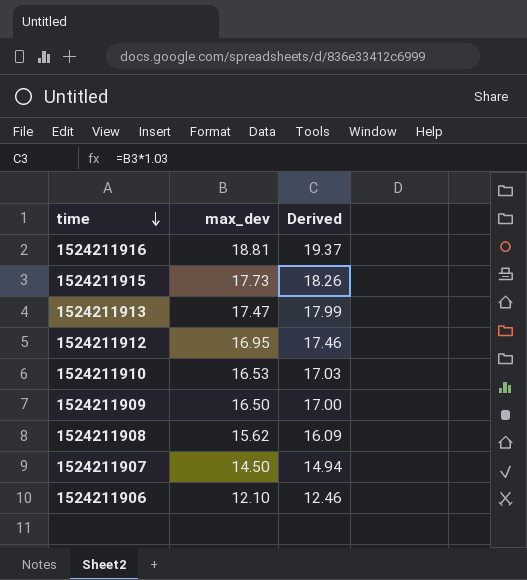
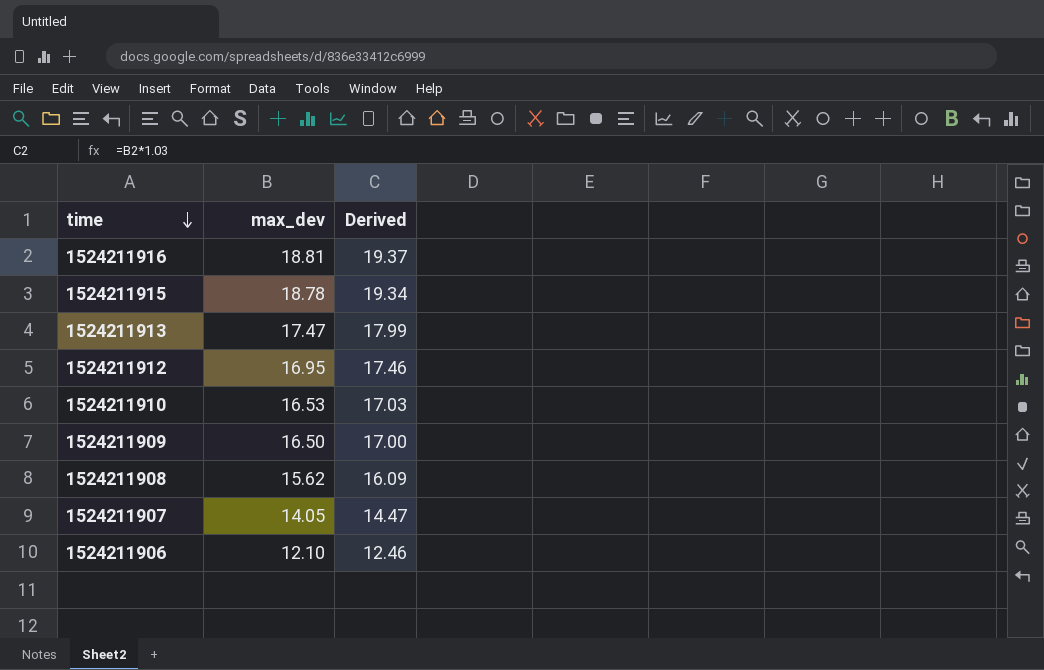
1524211915 | max_dev: 17.73 -> 18.78
1524211915 | Derived: 18.26 -> 19.34
1524211907 | max_dev: 14.50 -> 14.05
1524211907 | Derived: 14.94 -> 14.47

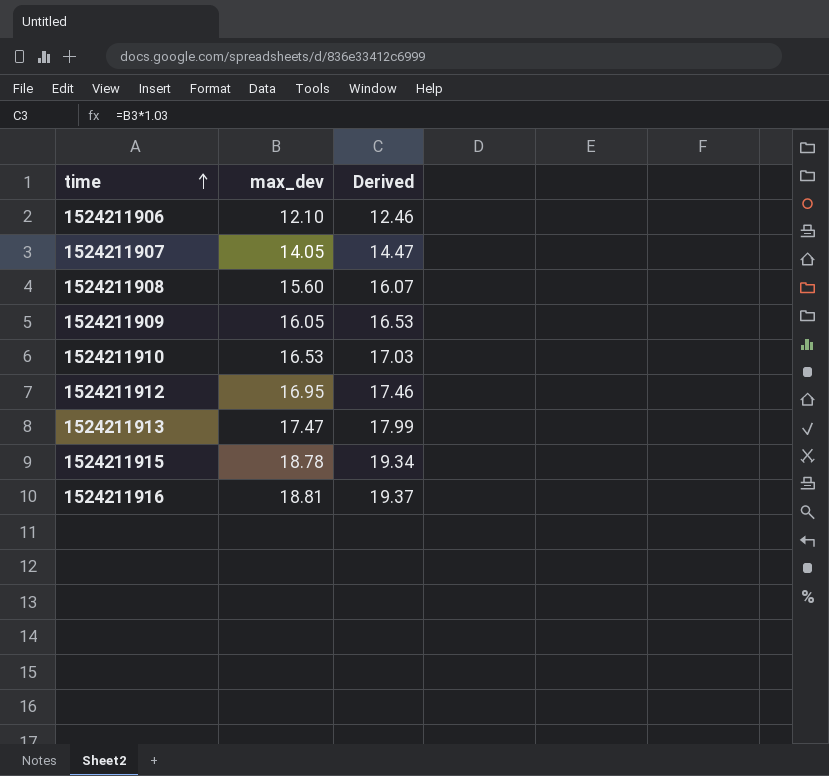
row order: time descending -> time ascending
1524211908 | max_dev: 15.62 -> 15.60
1524211908 | Derived: 16.09 -> 16.07
1524211909 | max_dev: 16.50 -> 16.05
1524211909 | Derived: 17.00 -> 16.53

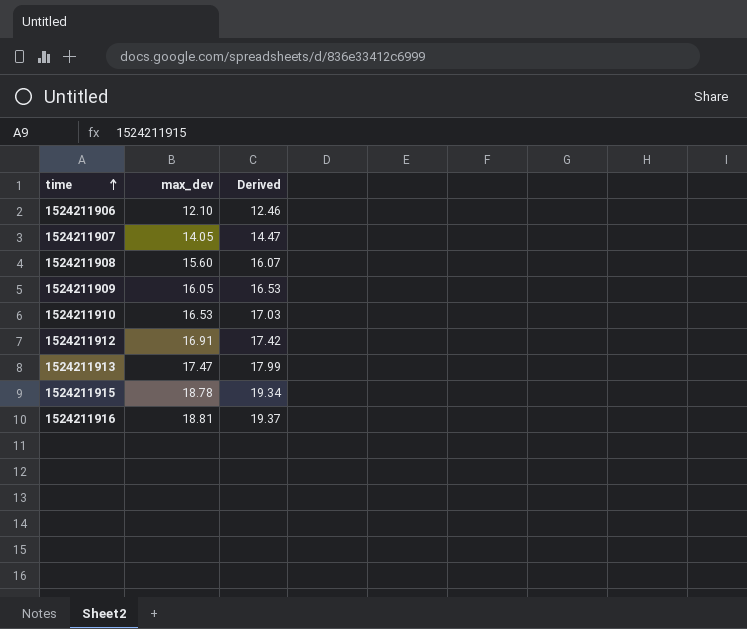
1524211912 | max_dev: 16.95 -> 16.91
1524211912 | Derived: 17.46 -> 17.42

